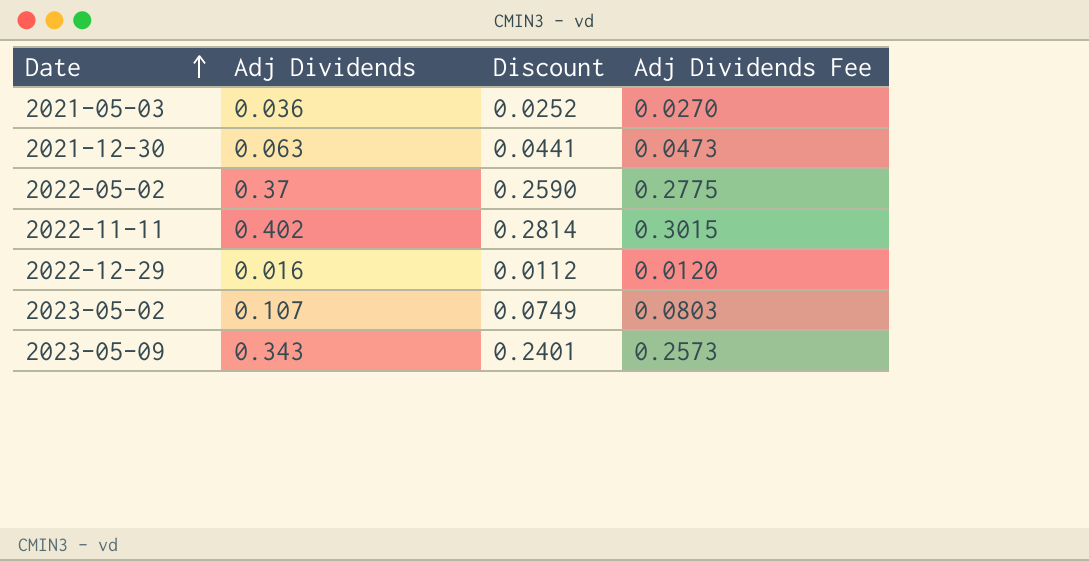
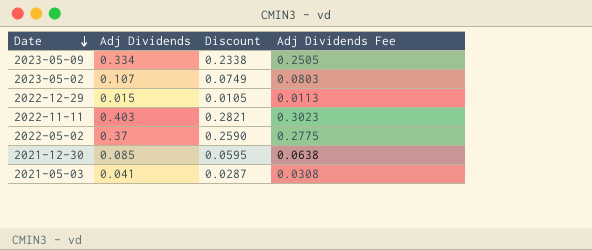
row order: Date ascending -> Date descending
2023-05-09 | Adj Dividends: 0.343 -> 0.334
2023-05-09 | Discount: 0.2401 -> 0.2338
2023-05-09 | Adj Dividends Fee: 0.2573 -> 0.2505
2022-12-29 | Adj Dividends: 0.016 -> 0.015
2022-12-29 | Discount: 0.0112 -> 0.0105
2022-12-29 | Adj Dividends Fee: 0.0120 -> 0.0113
2022-11-11 | Adj Dividends: 0.402 -> 0.403
2022-11-11 | Discount: 0.2814 -> 0.2821
2022-11-11 | Adj Dividends Fee: 0.3015 -> 0.3023
2021-12-30 | Adj Dividends: 0.063 -> 0.085
2021-12-30 | Discount: 0.0441 -> 0.0595
2021-12-30 | Adj Dividends Fee: 0.0473 -> 0.0638
2021-05-03 | Adj Dividends: 0.036 -> 0.041
2021-05-03 | Discount: 0.0252 -> 0.0287
2021-05-03 | Adj Dividends Fee: 0.0270 -> 0.0308

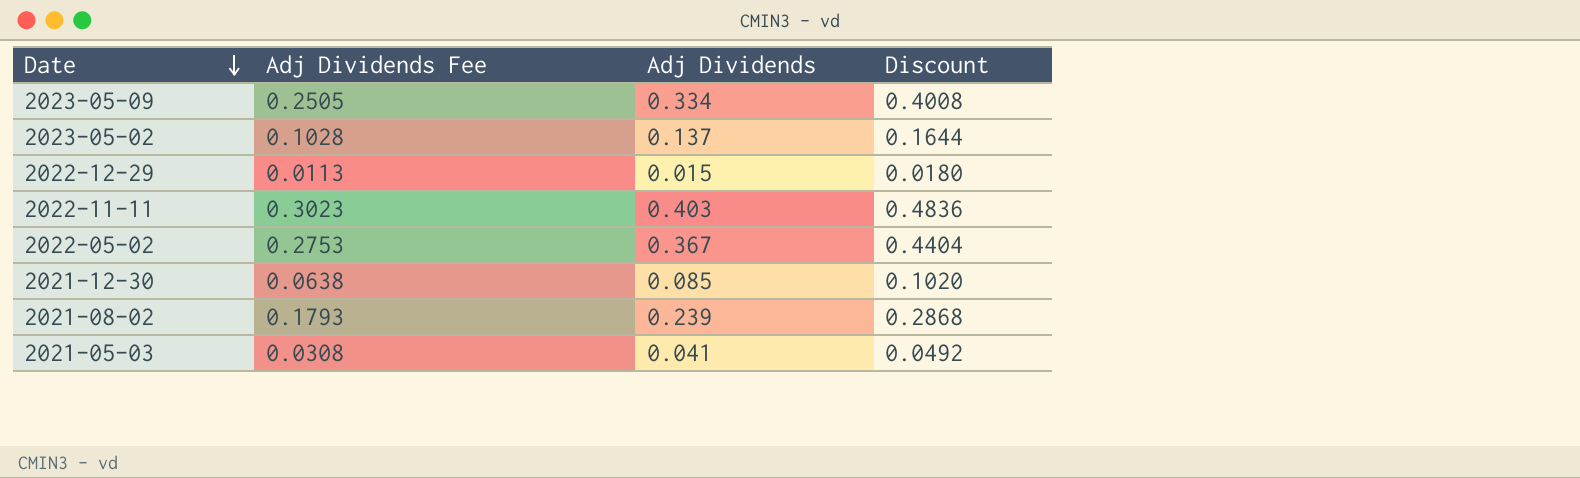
column Adj Dividends Fee | position: 4 -> 2
column Discount | formula: [Adj Dividends] * 0.7 -> [Adj Dividends] * 1.2
2023-05-02 | Adj Dividends Fee: 0.0803 -> 0.1028
2023-05-02 | Adj Dividends: 0.107 -> 0.137
2022-05-02 | Adj Dividends Fee: 0.2775 -> 0.2753
2022-05-02 | Adj Dividends: 0.37 -> 0.367
row 2021-08-02: none -> 0.1793 | 0.239 | 0.2868

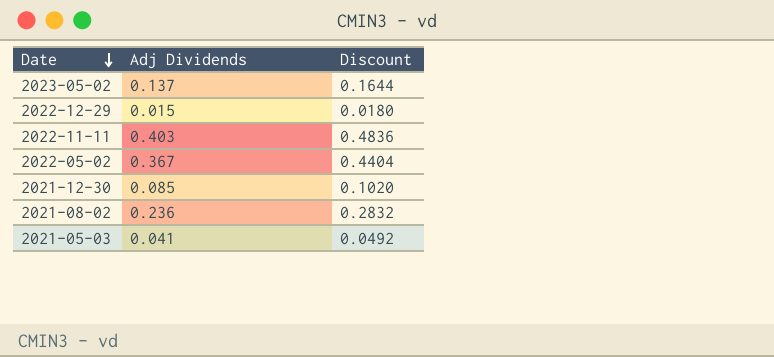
column Adj Dividends Fee | formula: [Adj Dividends] * 0.75 -> none
row 2023-05-09: 0.2505 | 0.334 | 0.4008 -> none
2021-08-02 | Adj Dividends: 0.239 -> 0.236
2021-08-02 | Discount: 0.2868 -> 0.2832

